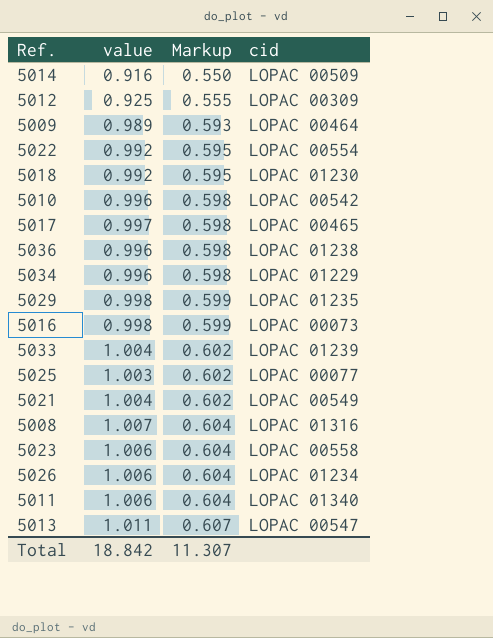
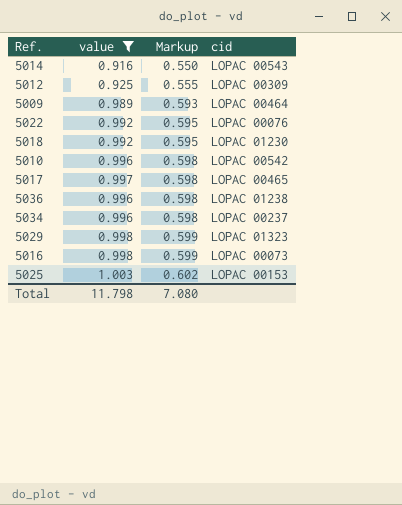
filter: none -> value <= 1.003
5014 | cid: LOPAC 00509 -> LOPAC 00543
5022 | cid: LOPAC 00554 -> LOPAC 00076
5034 | cid: LOPAC 01229 -> LOPAC 00237
5029 | cid: LOPAC 01235 -> LOPAC 01323
5025 | cid: LOPAC 00077 -> LOPAC 00153
Total | value: 18.842 -> 11.798
Total | Markup: 11.307 -> 7.080

